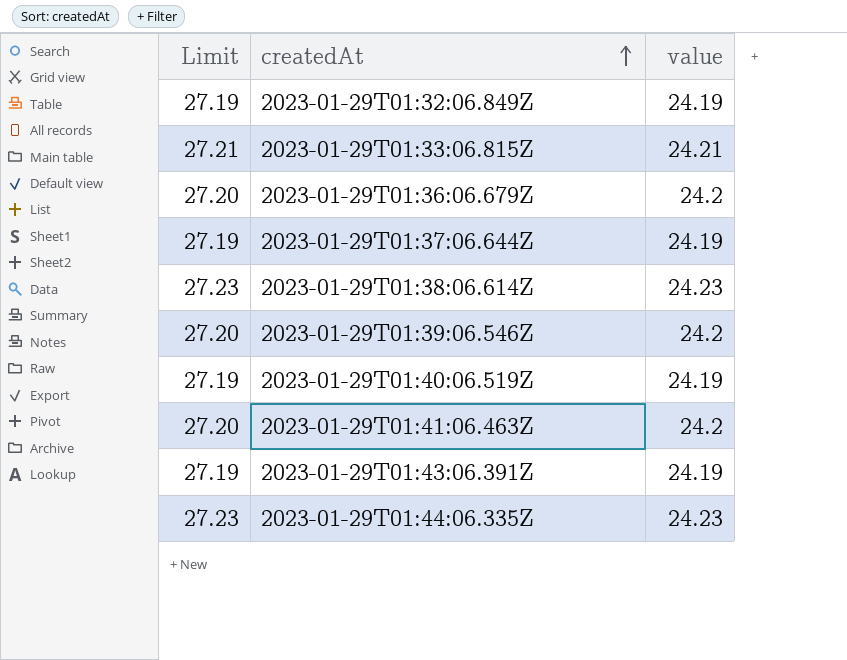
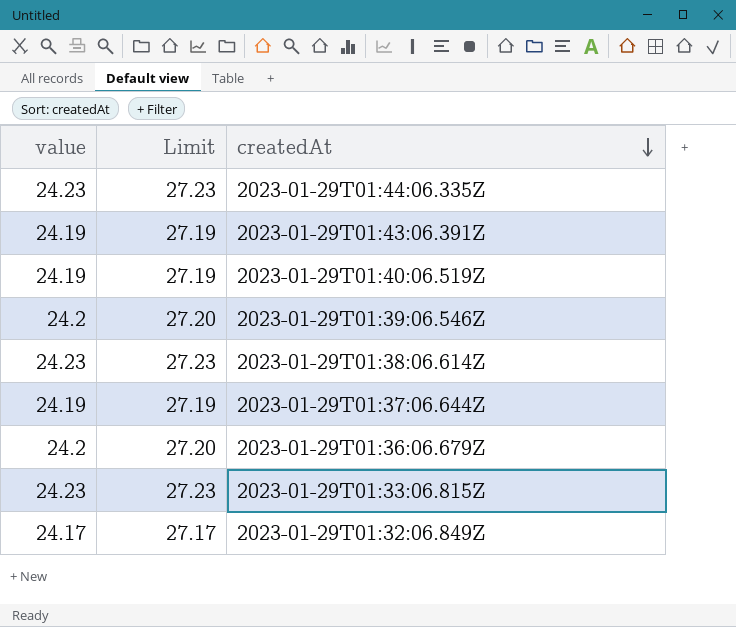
row order: createdAt ascending -> createdAt descending
column value | position: 3 -> 1
row 2023-01-29T01:41:06.463Z: 27.20 | 24.2 -> none
2023-01-29T01:33:06.815Z | value: 24.21 -> 24.23
2023-01-29T01:33:06.815Z | Limit: 27.21 -> 27.23
2023-01-29T01:32:06.849Z | value: 24.19 -> 24.17
2023-01-29T01:32:06.849Z | Limit: 27.19 -> 27.17

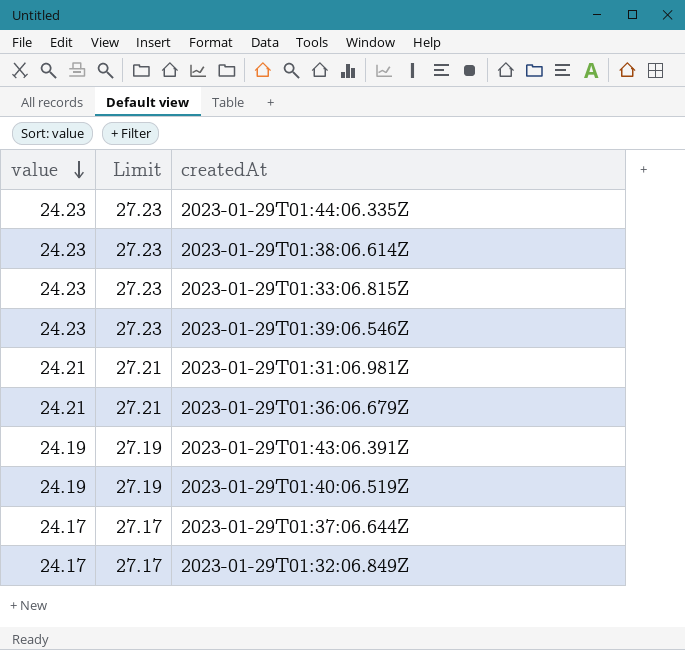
row order: createdAt descending -> value descending
2023-01-29T01:39:06.546Z | value: 24.2 -> 24.23
2023-01-29T01:39:06.546Z | Limit: 27.20 -> 27.23
row 2023-01-29T01:31:06.981Z: none -> 24.21 | 27.21
2023-01-29T01:36:06.679Z | value: 24.2 -> 24.21
2023-01-29T01:36:06.679Z | Limit: 27.20 -> 27.21
2023-01-29T01:37:06.644Z | value: 24.19 -> 24.17
2023-01-29T01:37:06.644Z | Limit: 27.19 -> 27.17

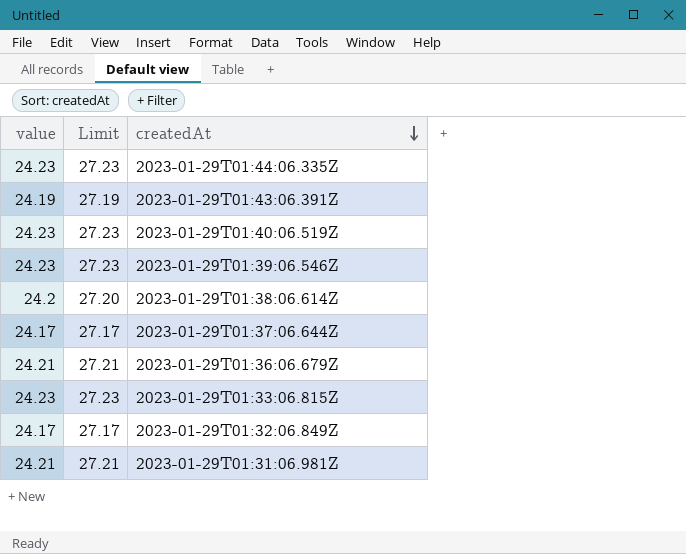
row order: value descending -> createdAt descending
2023-01-29T01:40:06.519Z | value: 24.19 -> 24.23
2023-01-29T01:40:06.519Z | Limit: 27.19 -> 27.23
2023-01-29T01:38:06.614Z | value: 24.23 -> 24.2
2023-01-29T01:38:06.614Z | Limit: 27.23 -> 27.20

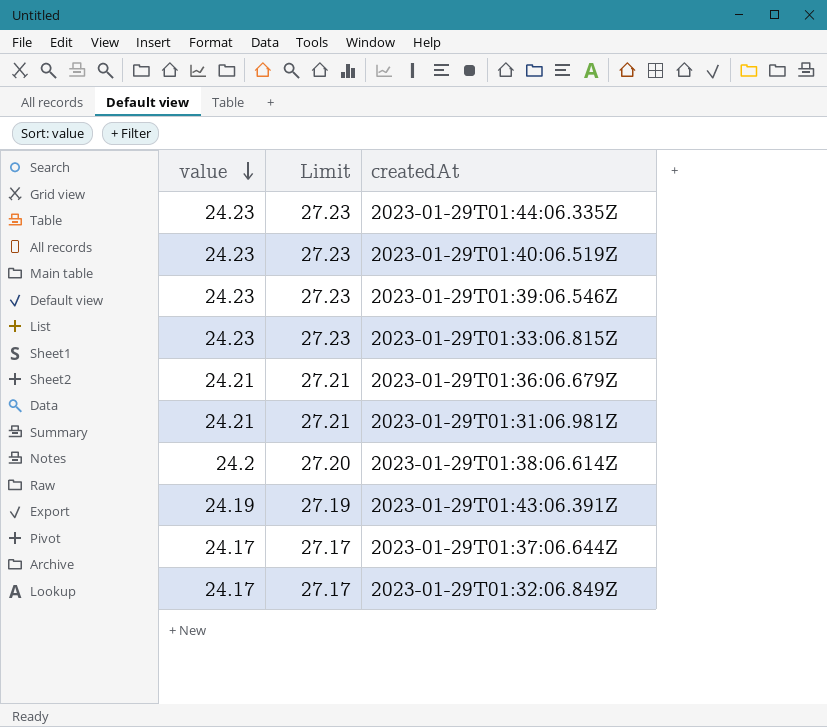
row order: createdAt descending -> value descending

